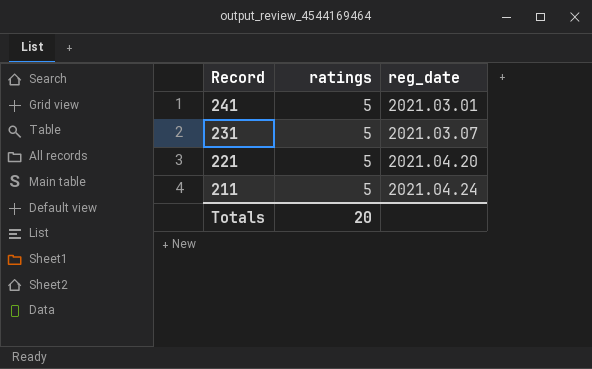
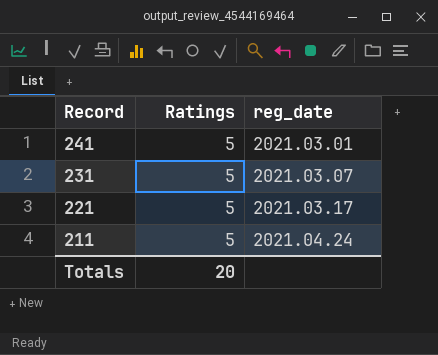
column name: ratings -> Ratings
221 | reg_date: 2021.04.20 -> 2021.03.17

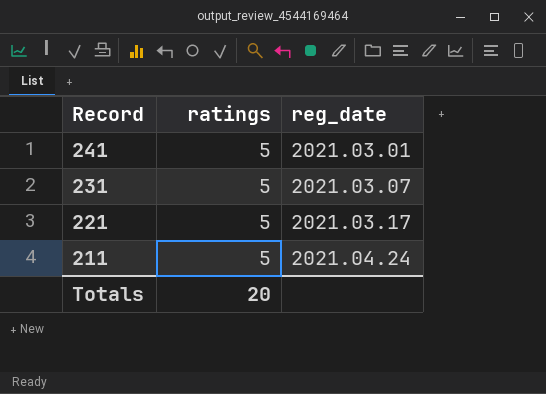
column name: Ratings -> ratings

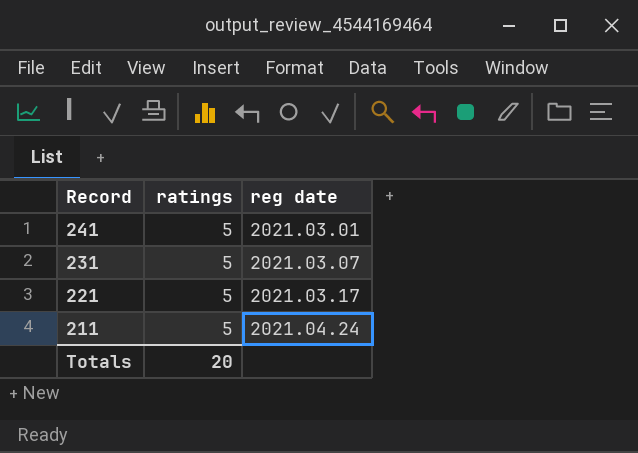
column name: reg_date -> reg date

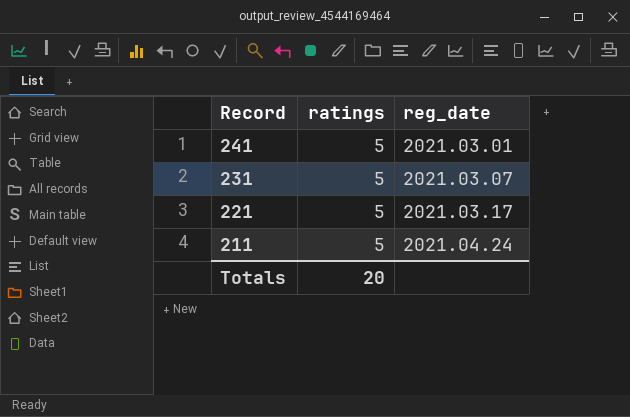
column name: reg date -> reg_date

